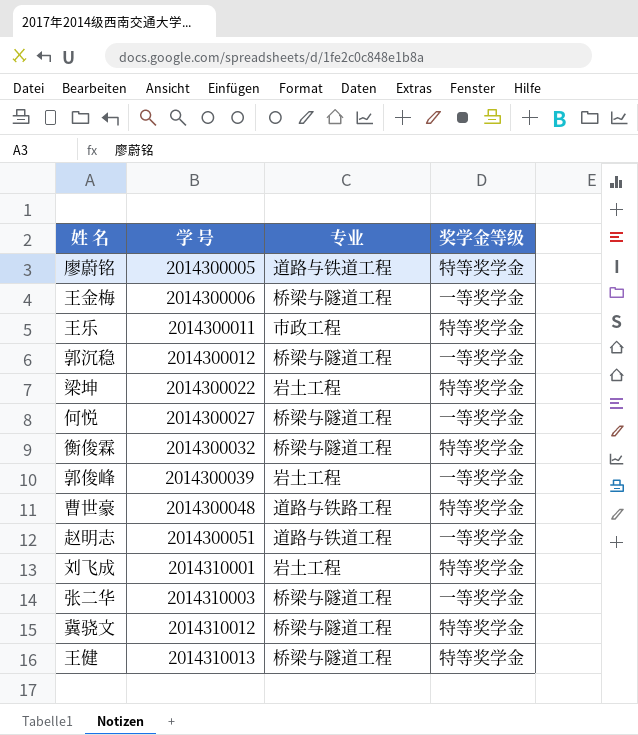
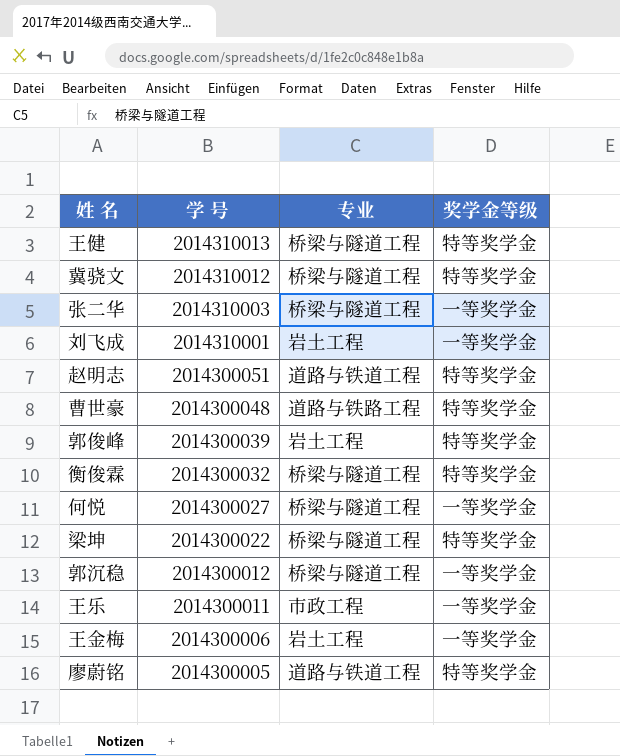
row order: 学 号 ascending -> 学 号 descending
刘飞成 | 奖学金等级: 特等奖学金 -> 一等奖学金
赵明志 | 奖学金等级: 一等奖学金 -> 特等奖学金
郭俊峰 | 奖学金等级: 一等奖学金 -> 特等奖学金
梁坤 | 专业: 岩土工程 -> 桥梁与隧道工程
王乐 | 奖学金等级: 特等奖学金 -> 一等奖学金
王金梅 | 专业: 桥梁与隧道工程 -> 岩土工程

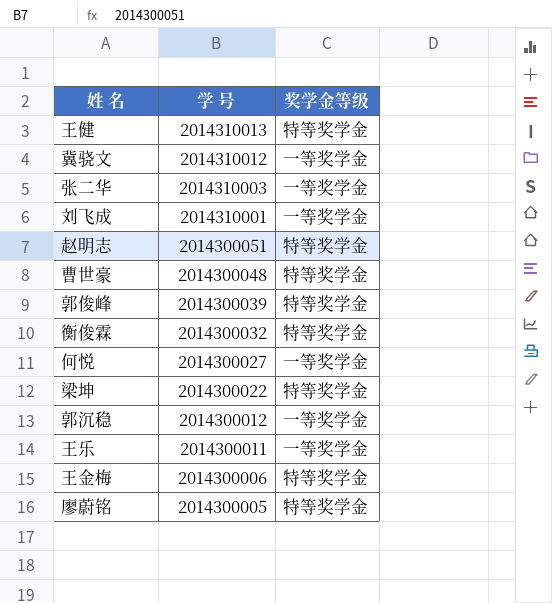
column 专业 | position: 3 -> none
冀骁文 | 奖学金等级: 特等奖学金 -> 一等奖学金
王金梅 | 奖学金等级: 一等奖学金 -> 特等奖学金

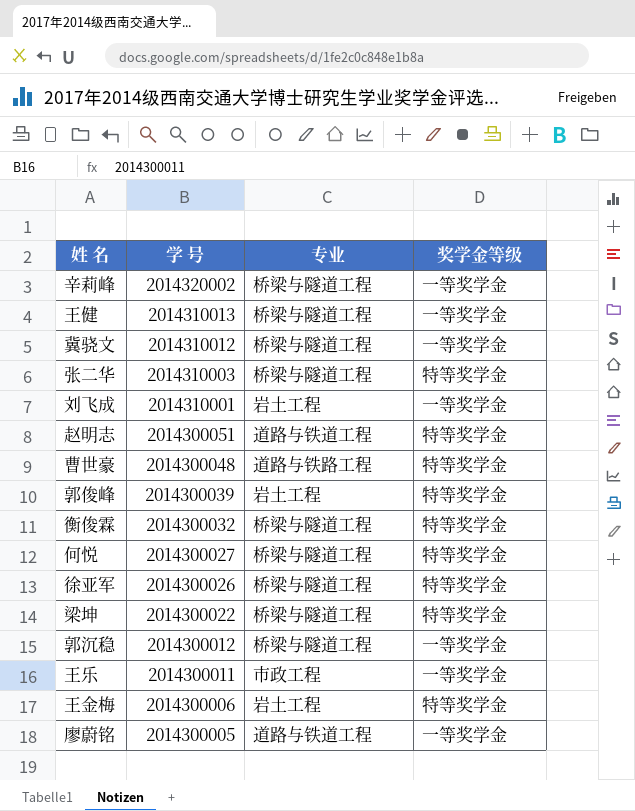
column 专业 | position: none -> 3
row 辛莉峰: none -> 2014320002 | 桥梁与隧道工程 | 一等奖学金
王健 | 奖学金等级: 特等奖学金 -> 一等奖学金
张二华 | 奖学金等级: 一等奖学金 -> 特等奖学金
何悦 | 奖学金等级: 一等奖学金 -> 特等奖学金
row 徐亚军: none -> 2014300026 | 桥梁与隧道工程 | 特等奖学金
廖蔚铭 | 奖学金等级: 特等奖学金 -> 一等奖学金

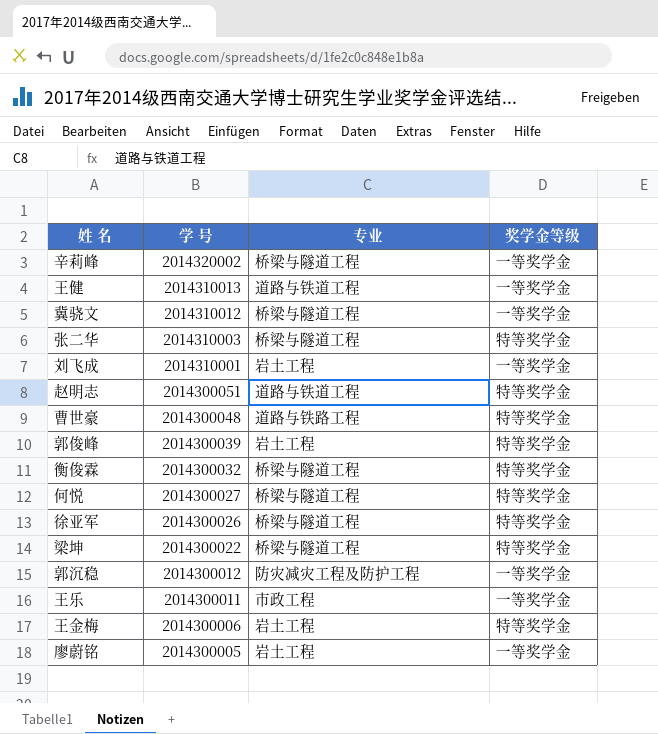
王健 | 专业: 桥梁与隧道工程 -> 道路与铁道工程
郭沉稳 | 专业: 桥梁与隧道工程 -> 防灾减灾工程及防护工程
廖蔚铭 | 专业: 道路与铁道工程 -> 岩土工程

